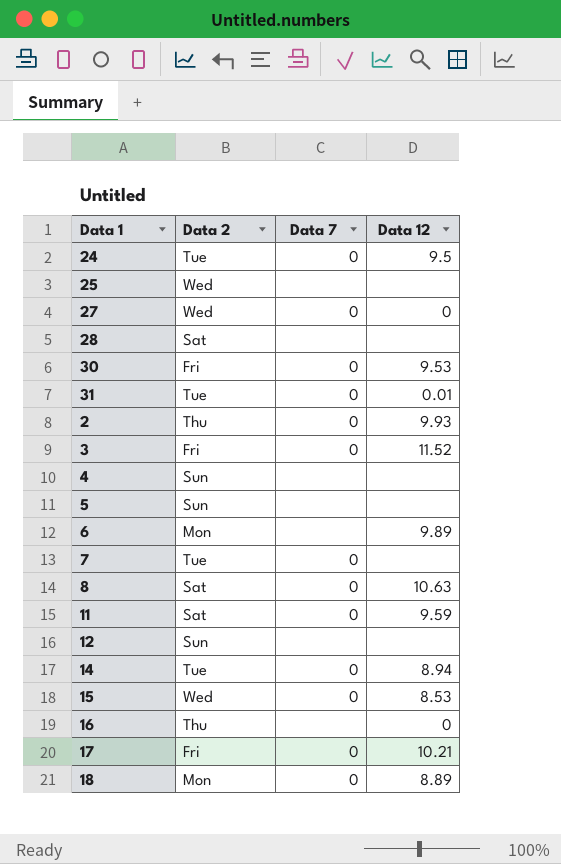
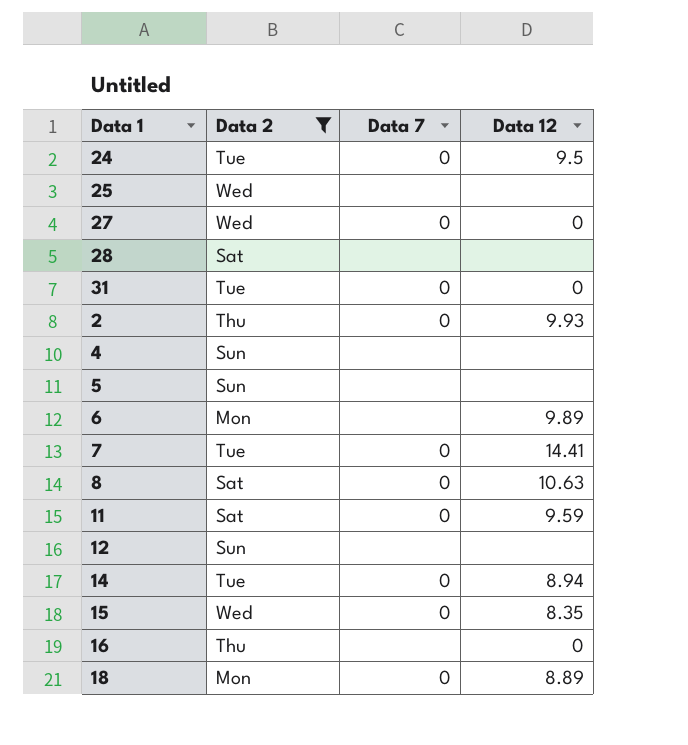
filter: none -> Data 2 != Fri
31 | Data 12: 0.01 -> 0
7 | Data 12: none -> 14.41
15 | Data 12: 8.53 -> 8.35

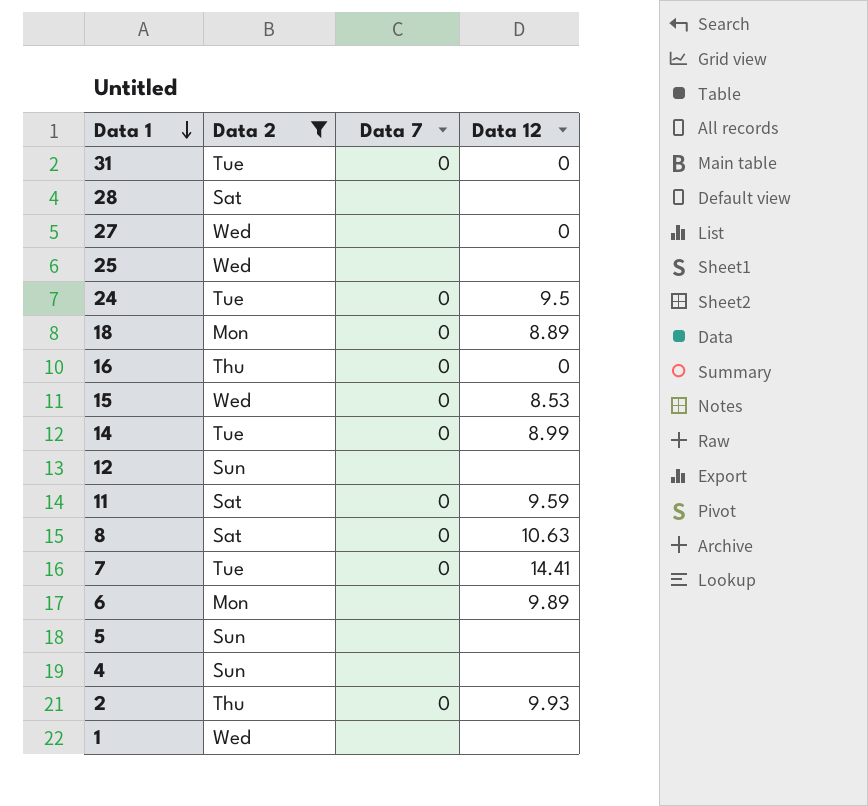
row order: none -> Data 1 descending
27 | Data 7: 0 -> none
16 | Data 7: none -> 0
15 | Data 12: 8.35 -> 8.53
14 | Data 12: 8.94 -> 8.99
row 1: none -> Wed | none | none

